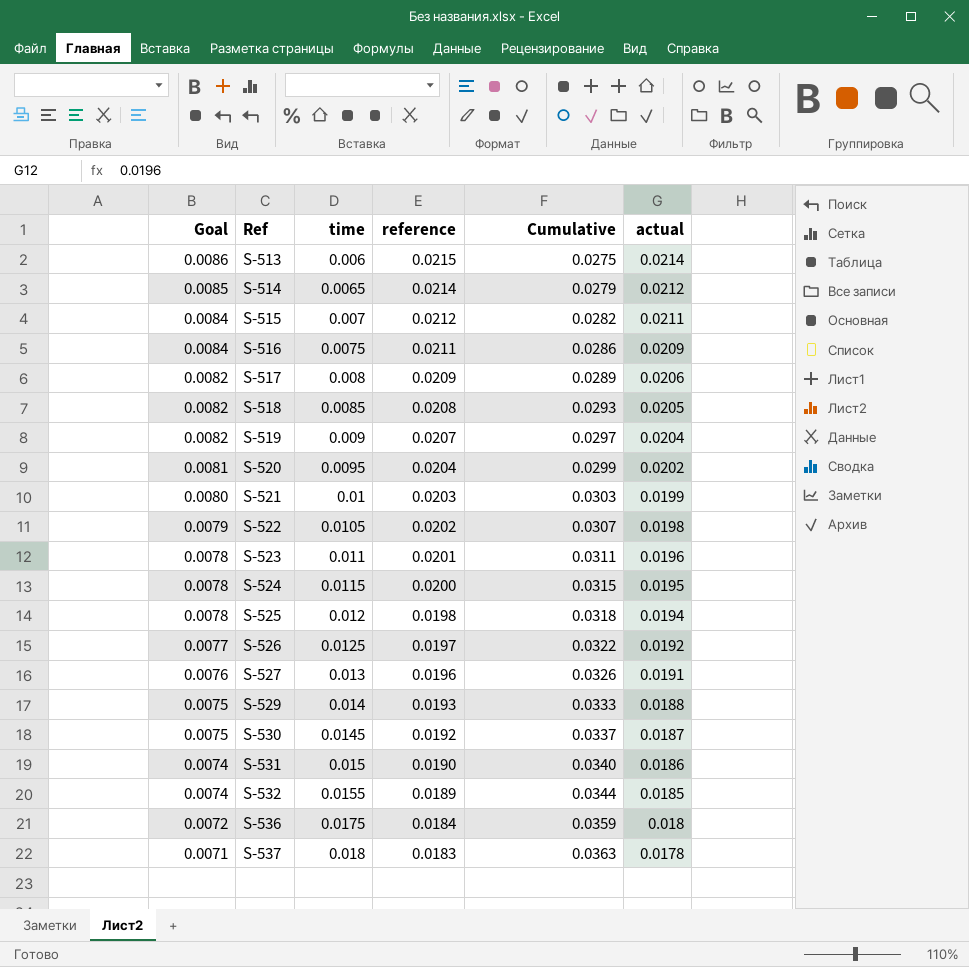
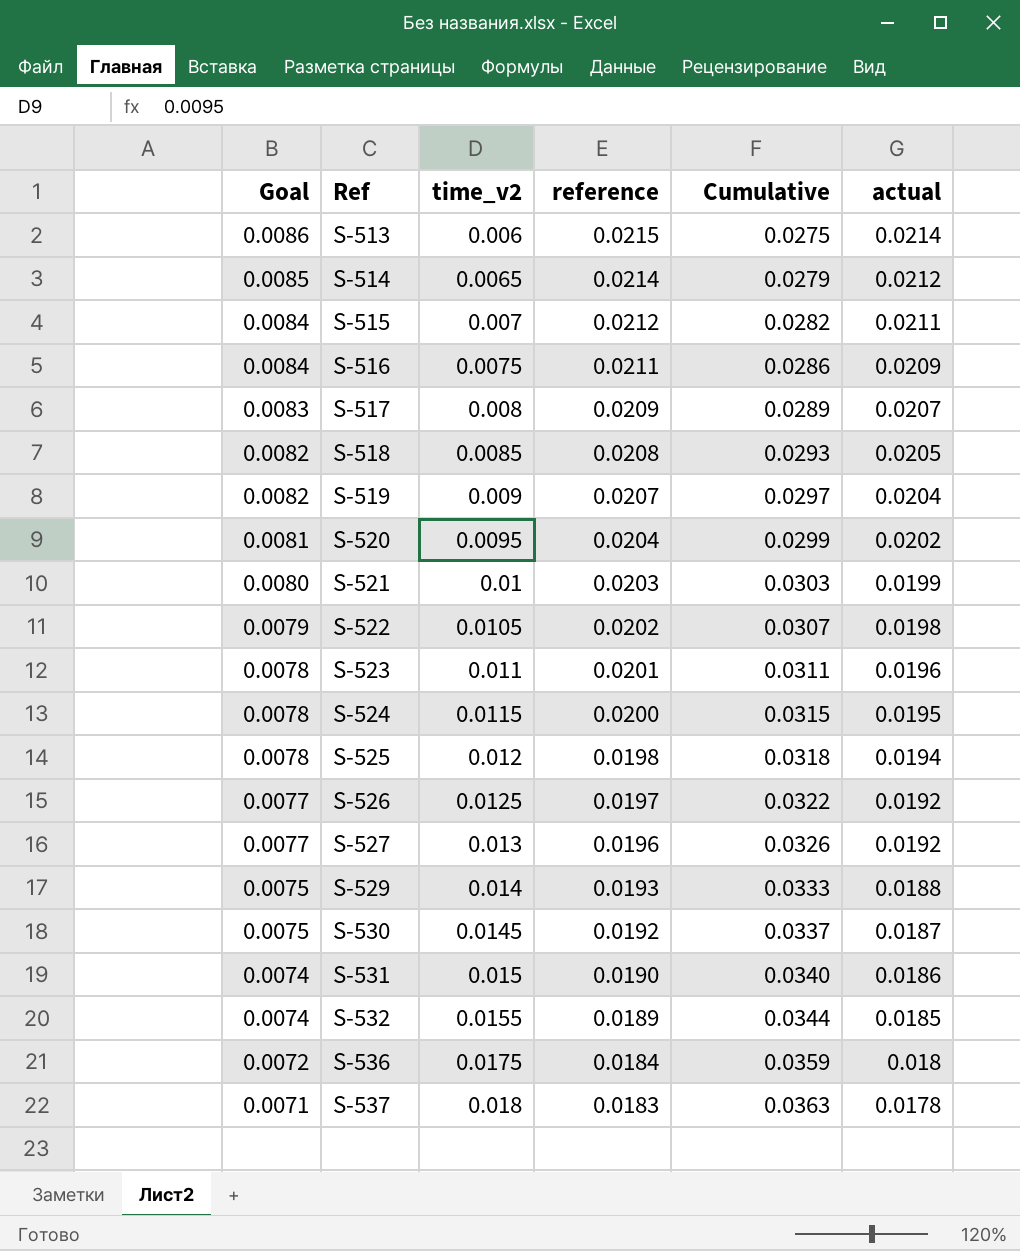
column name: time -> time_v2
S-517 | Goal: 0.0082 -> 0.0083
S-517 | actual: 0.0206 -> 0.0207
S-527 | Goal: 0.0076 -> 0.0077
S-527 | actual: 0.0191 -> 0.0192

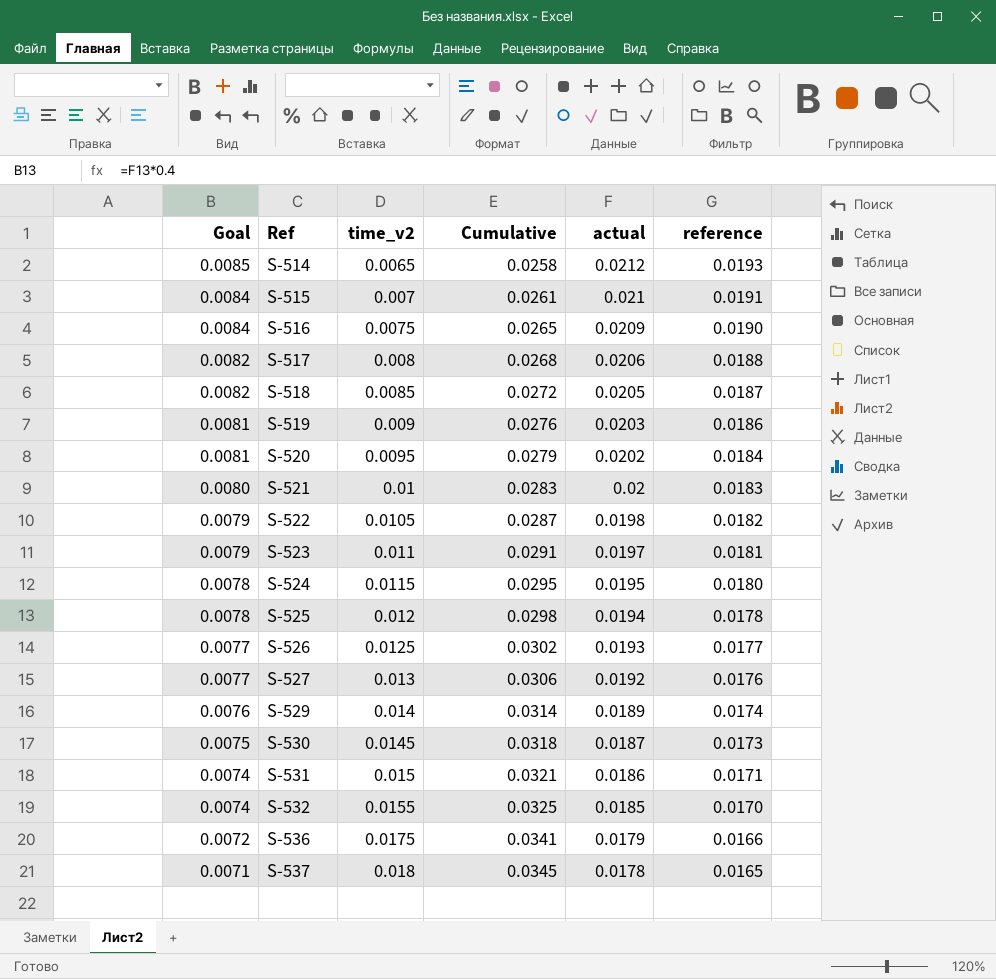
column reference | position: 4 -> 6
row S-513: 0.0086 | 0.006 | 0.0215 | 0.0275 | 0.0214 -> none
S-514 | Cumulative: 0.0279 -> 0.0258
S-514 | reference: 0.0214 -> 0.0193
S-515 | Cumulative: 0.0282 -> 0.0261
S-515 | actual: 0.0211 -> 0.021
S-515 | reference: 0.0212 -> 0.0191
S-516 | Cumulative: 0.0286 -> 0.0265
S-516 | reference: 0.0211 -> 0.0190
S-517 | Goal: 0.0083 -> 0.0082
S-517 | Cumulative: 0.0289 -> 0.0268
S-517 | actual: 0.0207 -> 0.0206
S-517 | reference: 0.0209 -> 0.0188
S-518 | Cumulative: 0.0293 -> 0.0272
S-518 | reference: 0.0208 -> 0.0187
S-519 | Goal: 0.0082 -> 0.0081
S-519 | Cumulative: 0.0297 -> 0.0276
S-519 | actual: 0.0204 -> 0.0203
S-519 | reference: 0.0207 -> 0.0186
S-520 | Cumulative: 0.0299 -> 0.0279
S-520 | reference: 0.0204 -> 0.0184
S-521 | Cumulative: 0.0303 -> 0.0283
S-521 | actual: 0.0199 -> 0.02
S-521 | reference: 0.0203 -> 0.0183
S-522 | Cumulative: 0.0307 -> 0.0287
S-522 | reference: 0.0202 -> 0.0182
S-523 | Goal: 0.0078 -> 0.0079
S-523 | Cumulative: 0.0311 -> 0.0291
S-523 | actual: 0.0196 -> 0.0197
S-523 | reference: 0.0201 -> 0.0181
S-524 | Cumulative: 0.0315 -> 0.0295
S-524 | reference: 0.0200 -> 0.0180
S-525 | Cumulative: 0.0318 -> 0.0298
S-525 | reference: 0.0198 -> 0.0178
S-526 | Cumulative: 0.0322 -> 0.0302
S-526 | actual: 0.0192 -> 0.0193
S-526 | reference: 0.0197 -> 0.0177
S-527 | Cumulative: 0.0326 -> 0.0306
S-527 | reference: 0.0196 -> 0.0176
S-529 | Goal: 0.0075 -> 0.0076
S-529 | Cumulative: 0.0333 -> 0.0314
S-529 | actual: 0.0188 -> 0.0189
S-529 | reference: 0.0193 -> 0.0174
S-530 | Cumulative: 0.0337 -> 0.0318
S-530 | reference: 0.0192 -> 0.0173
S-531 | Cumulative: 0.0340 -> 0.0321
S-531 | reference: 0.0190 -> 0.0171
S-532 | Cumulative: 0.0344 -> 0.0325
S-532 | reference: 0.0189 -> 0.0170
S-536 | Cumulative: 0.0359 -> 0.0341
S-536 | actual: 0.018 -> 0.0179
S-536 | reference: 0.0184 -> 0.0166
S-537 | Cumulative: 0.0363 -> 0.0345
S-537 | reference: 0.0183 -> 0.0165

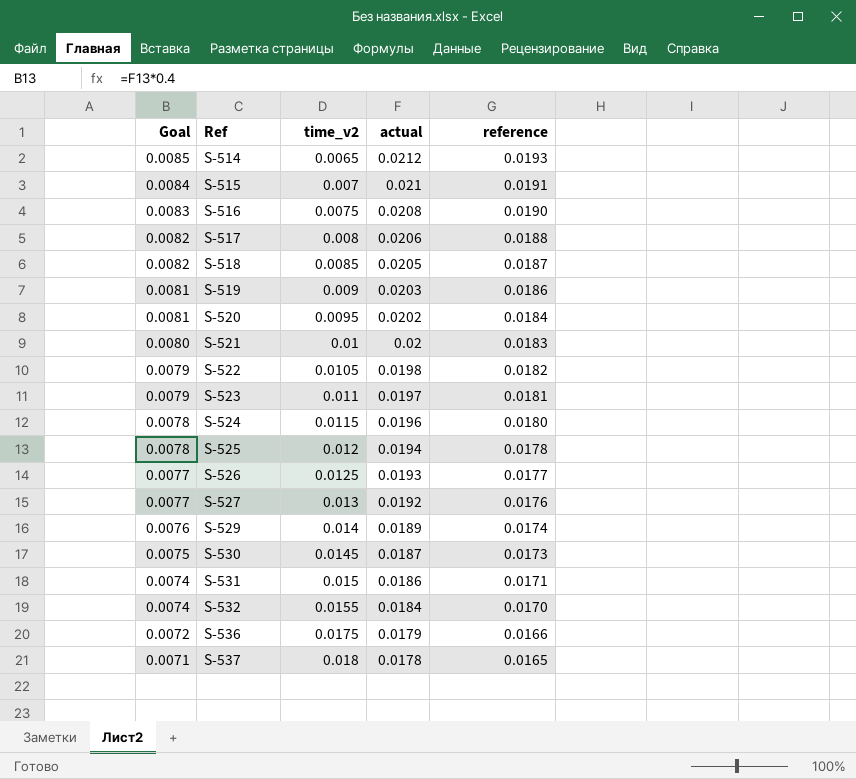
column Cumulative | formula: [time_v2] + [reference] -> none
S-516 | Goal: 0.0084 -> 0.0083
S-516 | actual: 0.0209 -> 0.0208
S-524 | actual: 0.0195 -> 0.0196
S-532 | actual: 0.0185 -> 0.0184

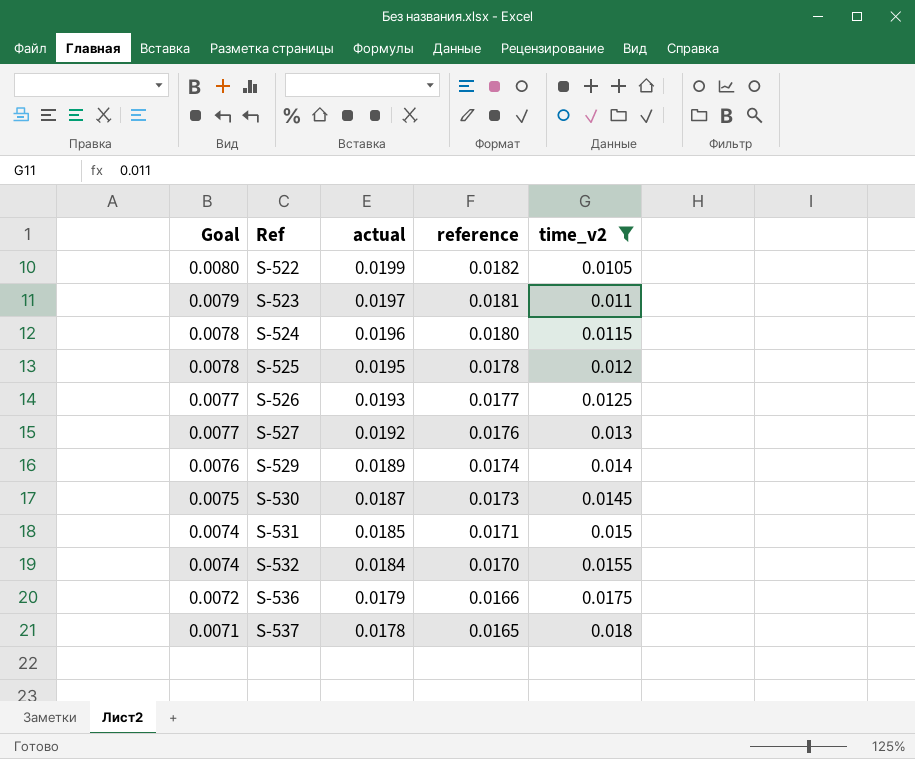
filter: none -> time_v2 >= 0.0105
column time_v2 | position: 3 -> 5
S-522 | Goal: 0.0079 -> 0.0080
S-522 | actual: 0.0198 -> 0.0199
S-525 | actual: 0.0194 -> 0.0195
S-531 | actual: 0.0186 -> 0.0185

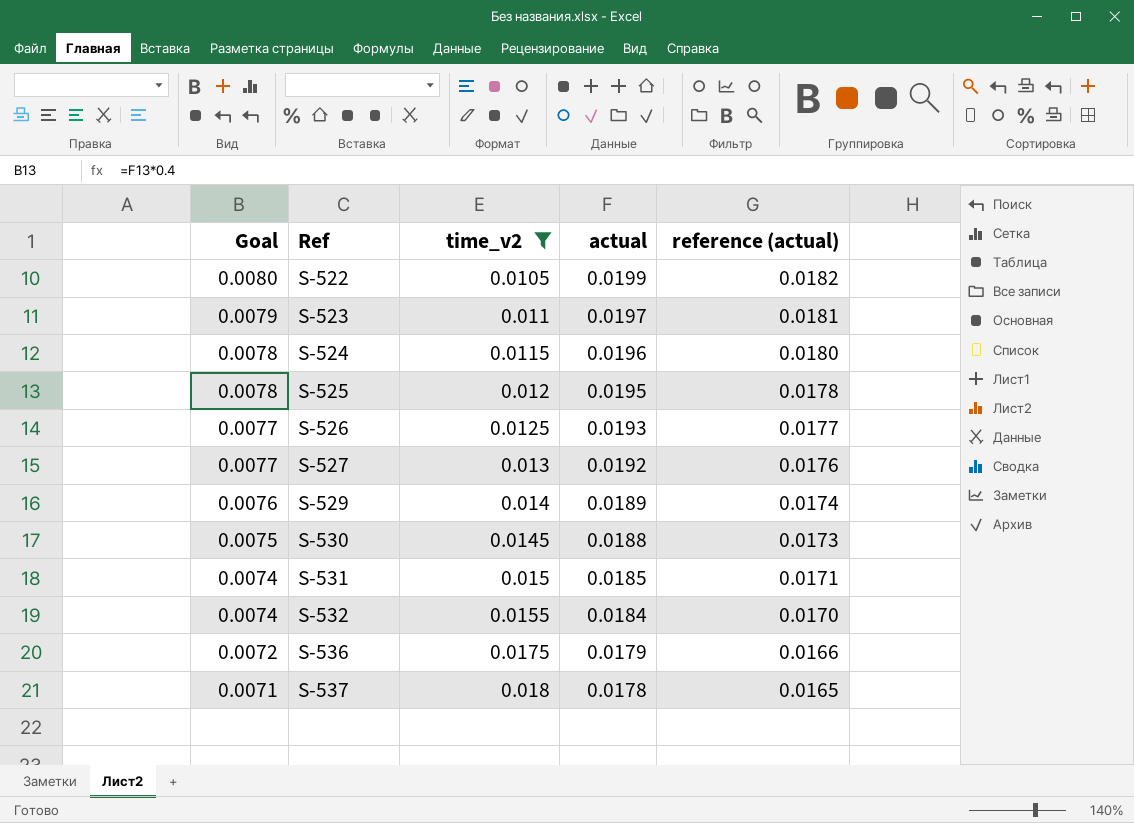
column time_v2 | position: 5 -> 3
column name: reference -> reference (actual)
S-530 | actual: 0.0187 -> 0.0188

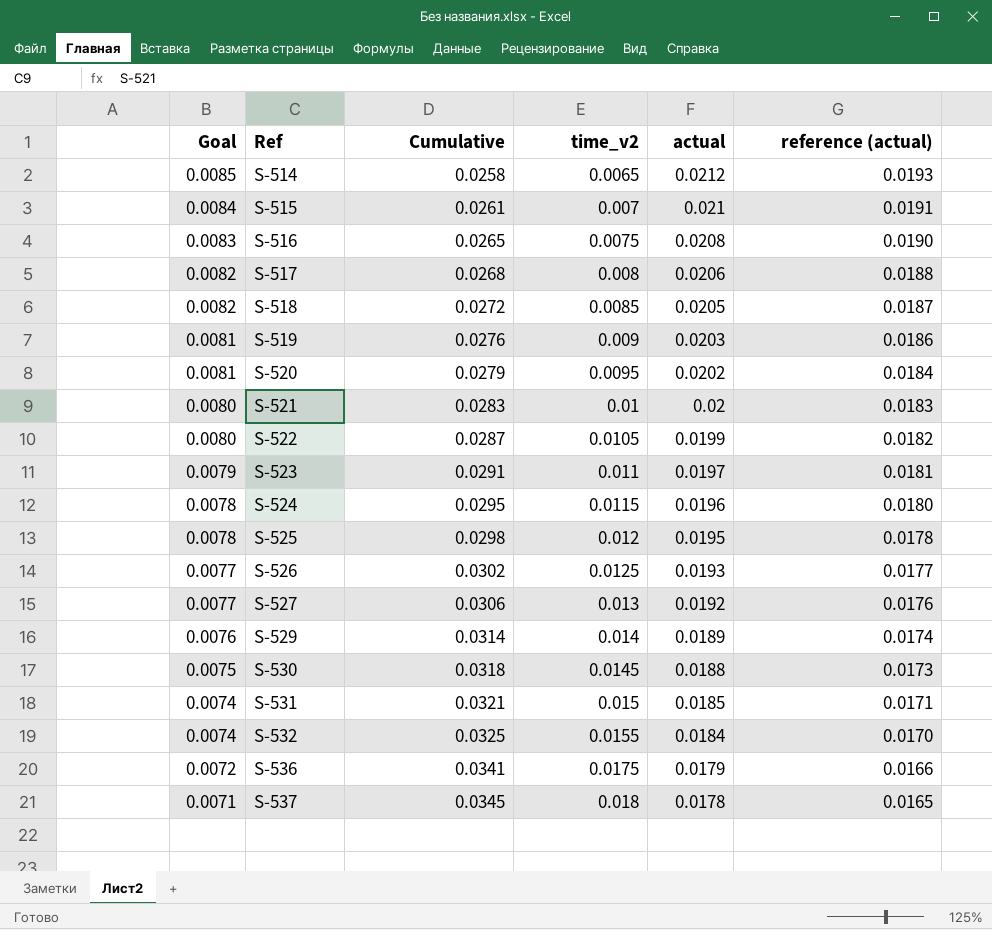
filter: time_v2 >= 0.0105 -> none
column Cumulative | formula: none -> [time_v2] + [reference (actual)]

